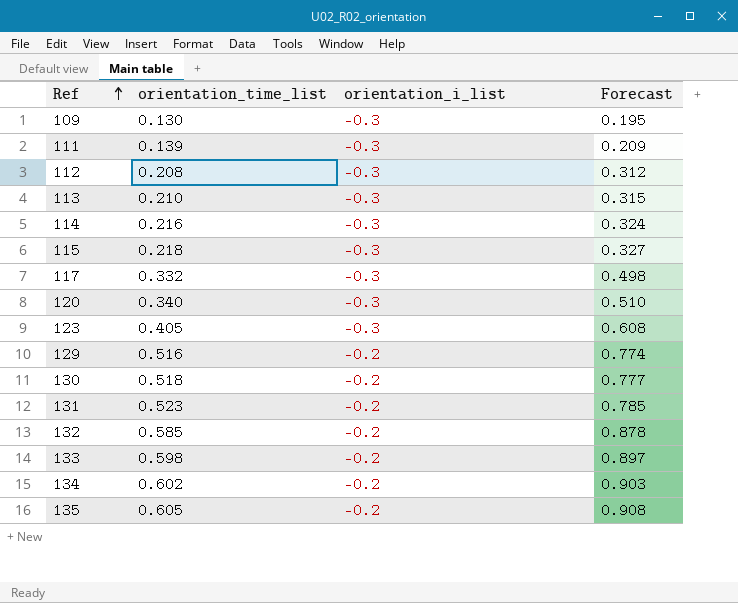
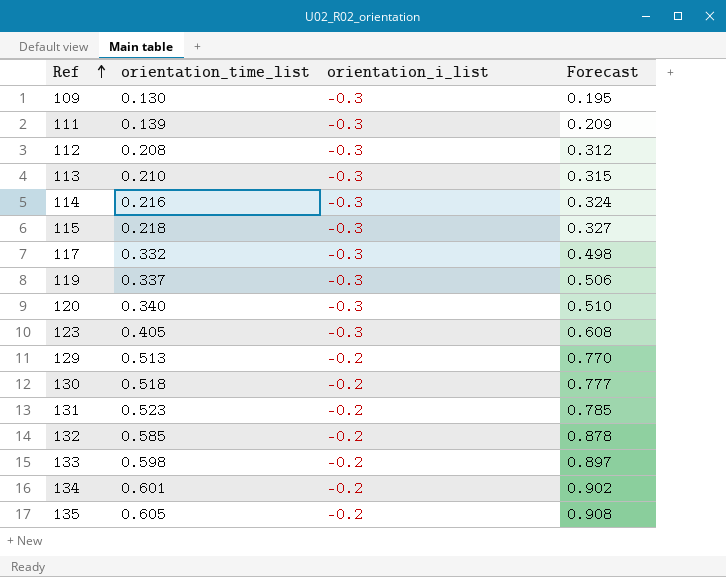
row 119: none -> 0.337 | -0.3 | 0.506
129 | orientation_time_list: 0.516 -> 0.513
129 | Forecast: 0.774 -> 0.770
134 | orientation_time_list: 0.602 -> 0.601
134 | Forecast: 0.903 -> 0.902

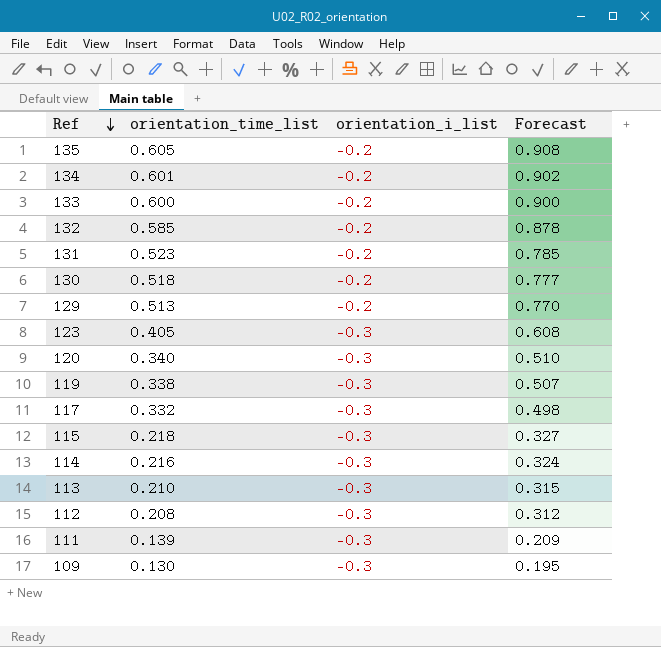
row order: Ref ascending -> Ref descending
133 | orientation_time_list: 0.598 -> 0.600
133 | Forecast: 0.897 -> 0.900
119 | orientation_time_list: 0.337 -> 0.338
119 | Forecast: 0.506 -> 0.507

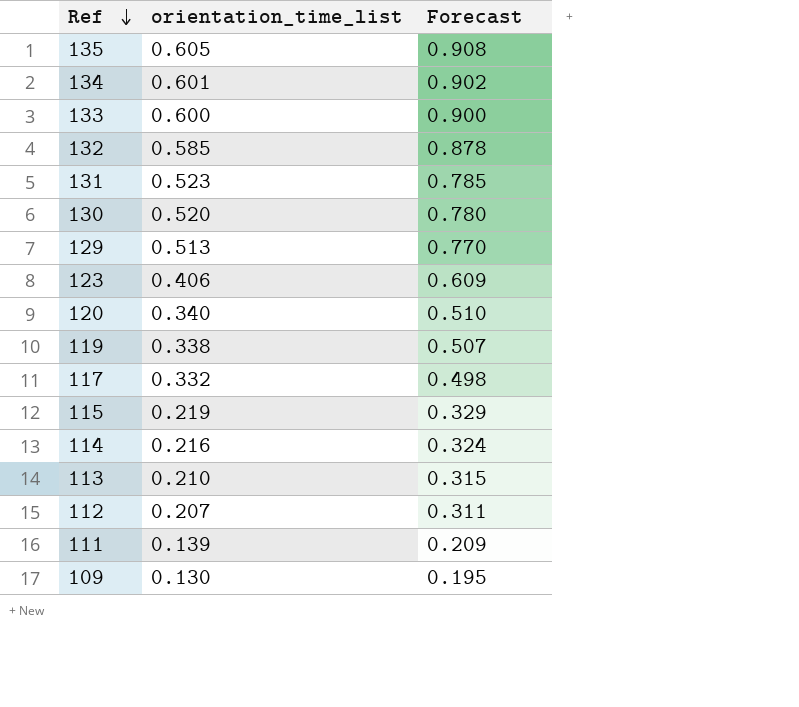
column orientation_i_list | position: 3 -> none
130 | orientation_time_list: 0.518 -> 0.520
130 | Forecast: 0.777 -> 0.780
123 | orientation_time_list: 0.405 -> 0.406
123 | Forecast: 0.608 -> 0.609
115 | orientation_time_list: 0.218 -> 0.219
115 | Forecast: 0.327 -> 0.329
112 | orientation_time_list: 0.208 -> 0.207
112 | Forecast: 0.312 -> 0.311

